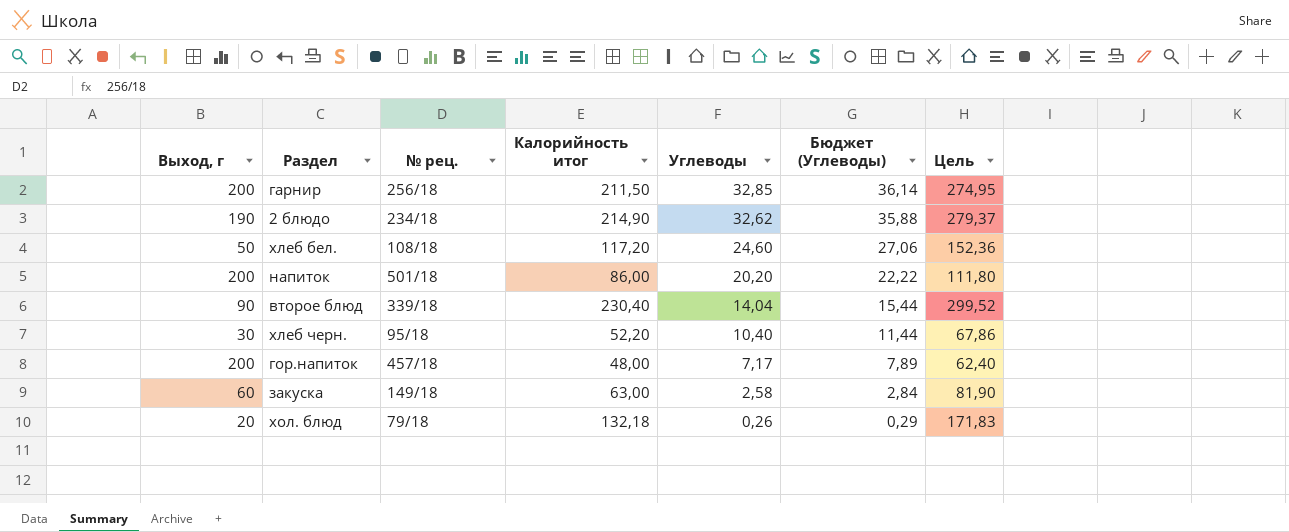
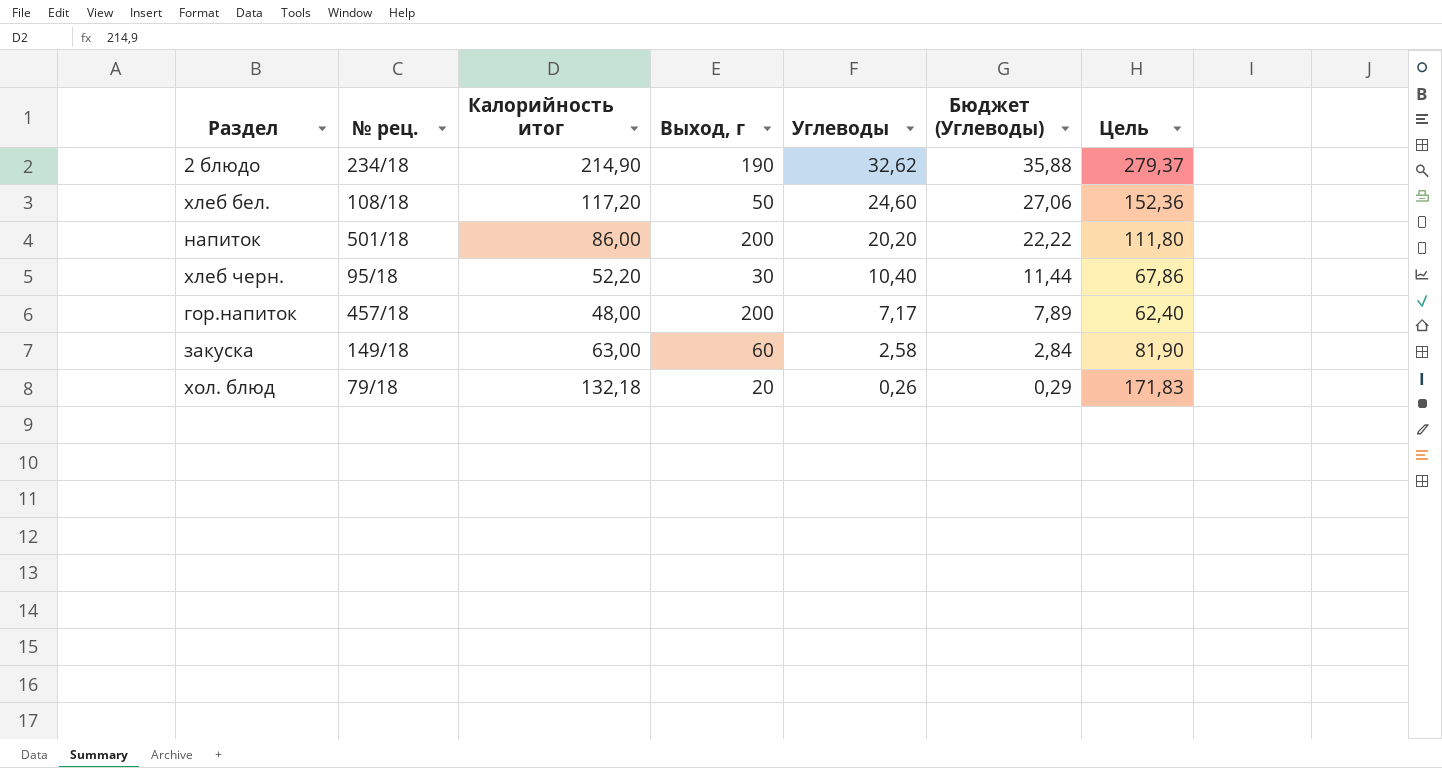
column Выход, г | position: 1 -> 4
row гарнир: 200 | 256/18 | 211,50 | 32,85 | 36,14 | 274,95 -> none
row второе блюд: 90 | 339/18 | 230,40 | 14,04 | 15,44 | 299,52 -> none

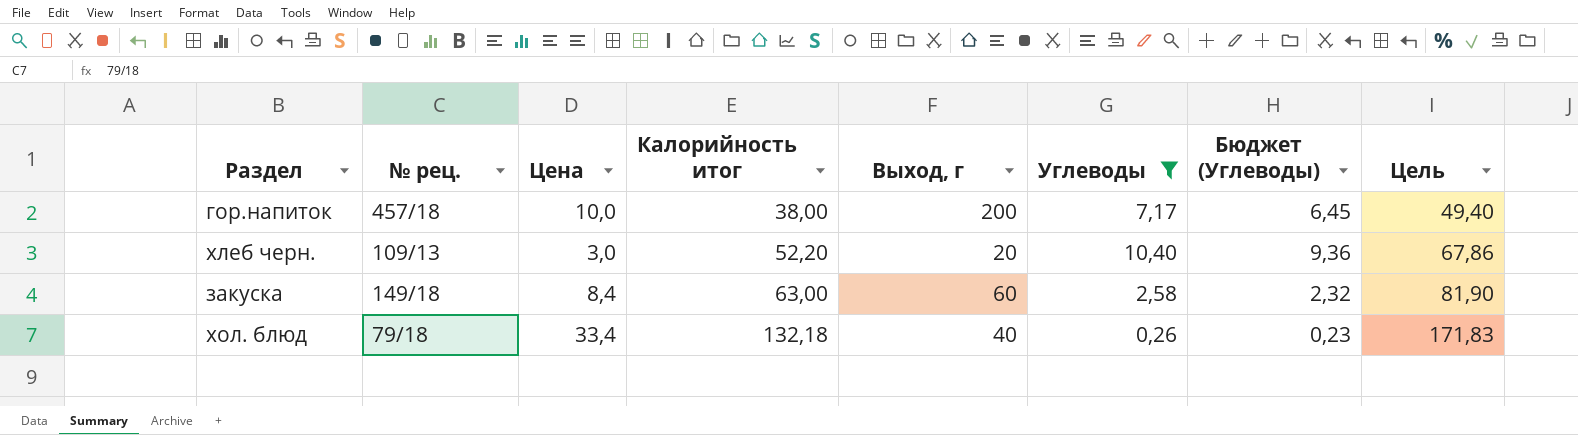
filter: none -> Углеводы <= 10,40
row order: Углеводы descending -> Калорийность итог ascending
column Цена | position: none -> 3
column Бюджет (Углеводы) | formula: [Углеводы] * 1,1 -> [Углеводы] * 0,9
гор.напиток | Калорийность итог: 48,00 -> 38,00
гор.напиток | Цель: 62,40 -> 49,40
хлеб черн. | № рец.: 95/18 -> 109/13
хлеб черн. | Выход, г: 30 -> 20
хол. блюд | Выход, г: 20 -> 40

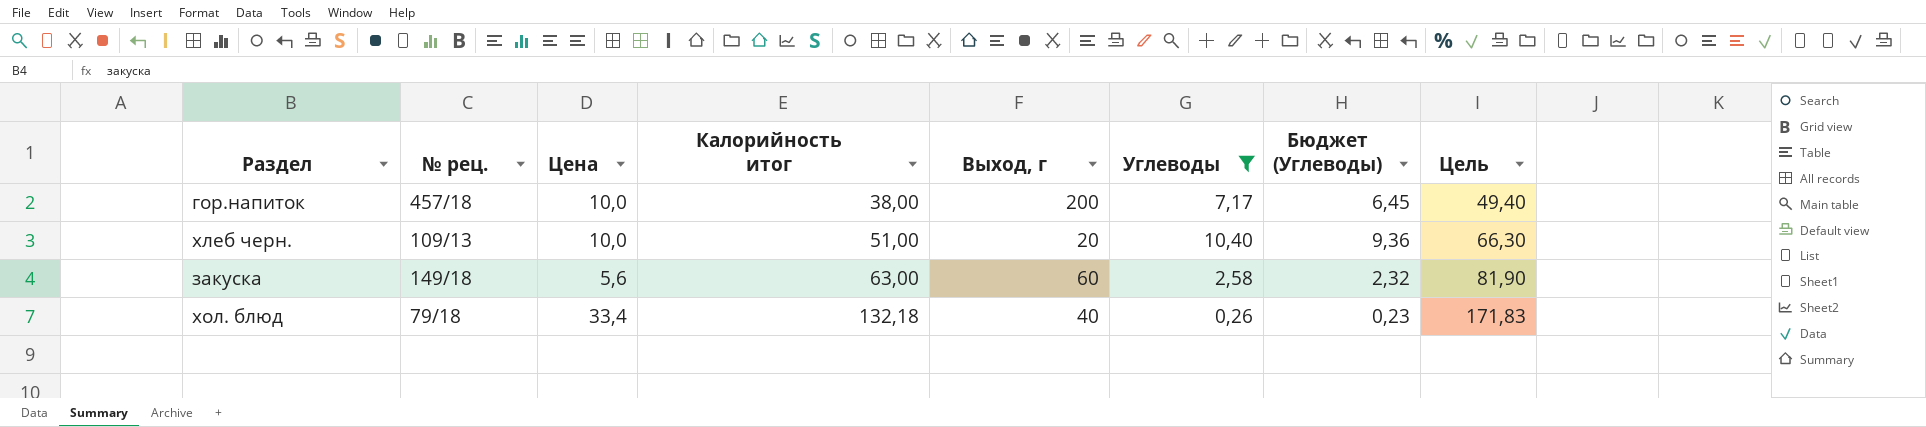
хлеб черн. | Цена: 3,0 -> 10,0
хлеб черн. | Калорийность итог: 52,20 -> 51,00
хлеб черн. | Цель: 67,86 -> 66,30
закуска | Цена: 8,4 -> 5,6

